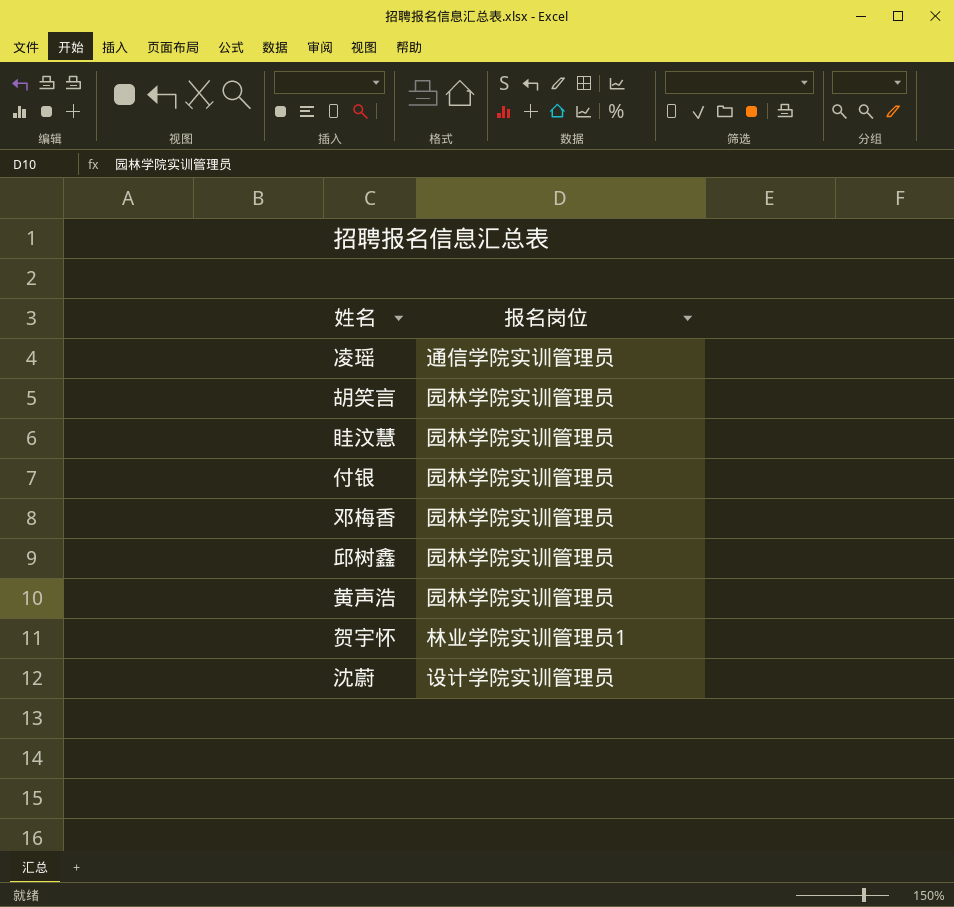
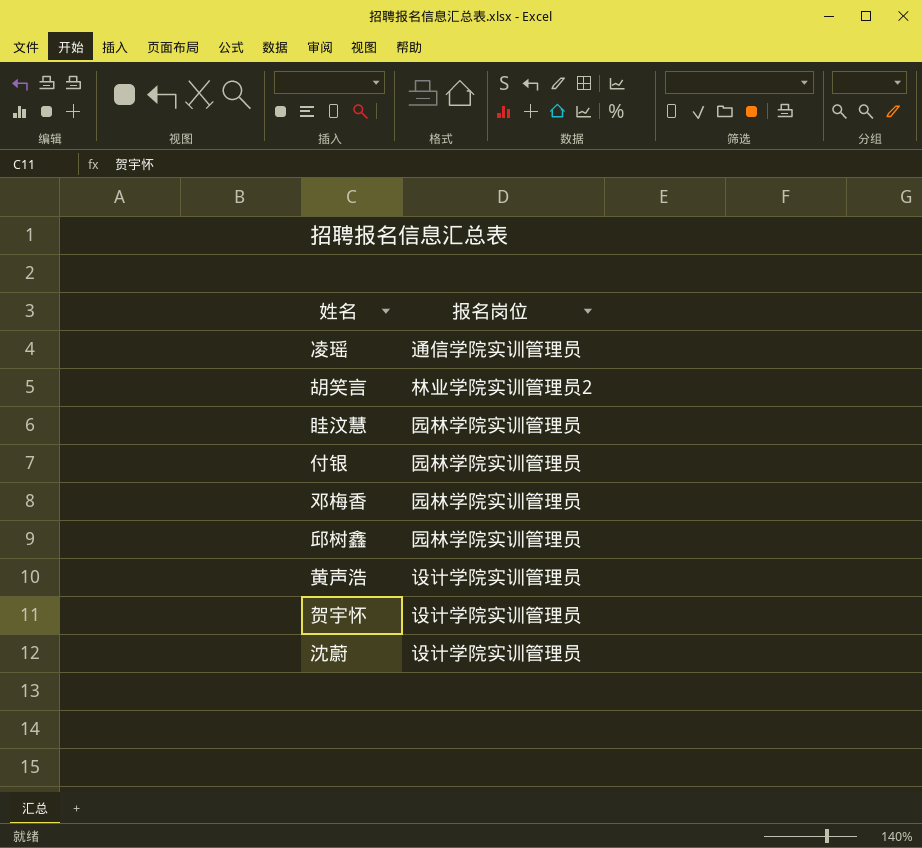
胡笑言 | 报名岗位: 园林学院实训管理员 -> 林业学院实训管理员2
黄声浩 | 报名岗位: 园林学院实训管理员 -> 设计学院实训管理员
贺宇怀 | 报名岗位: 林业学院实训管理员1 -> 设计学院实训管理员

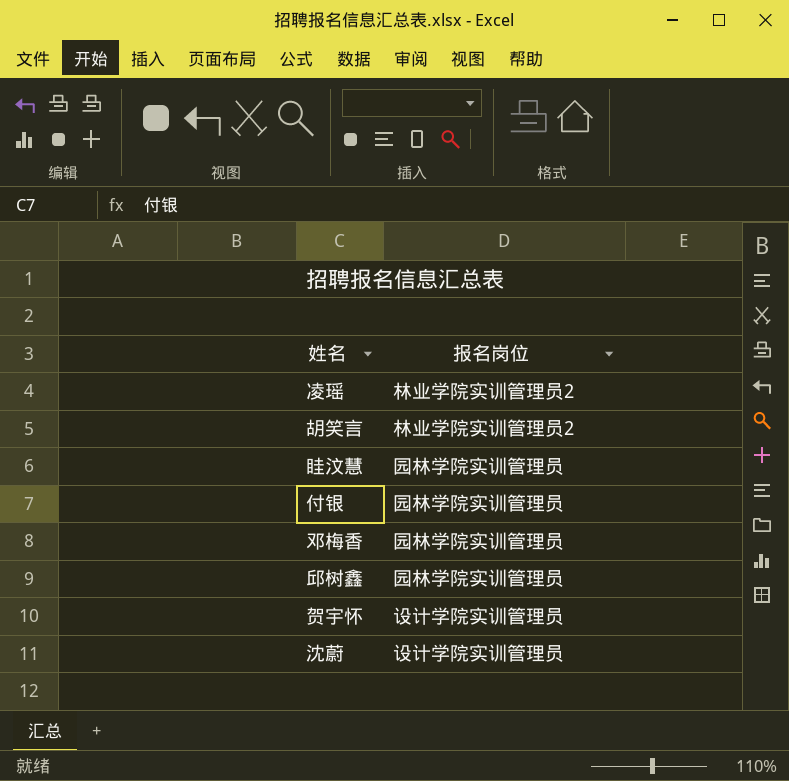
row 黄声浩: 设计学院实训管理员 -> none
凌瑶 | 报名岗位: 通信学院实训管理员 -> 林业学院实训管理员2

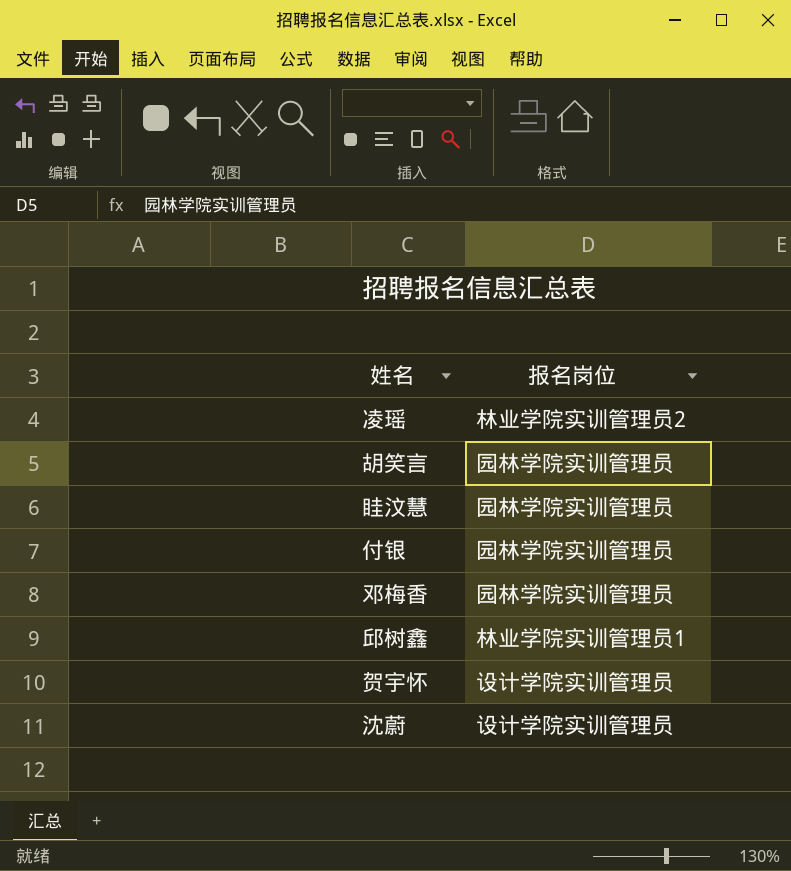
胡笑言 | 报名岗位: 林业学院实训管理员2 -> 园林学院实训管理员
邱树鑫 | 报名岗位: 园林学院实训管理员 -> 林业学院实训管理员1

